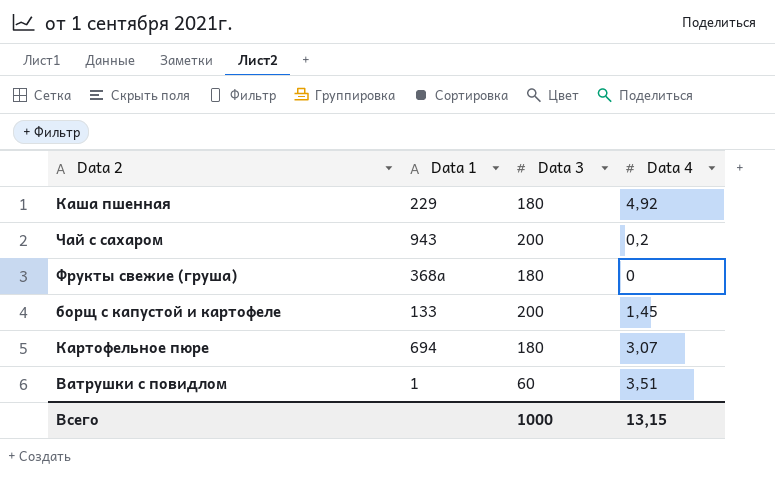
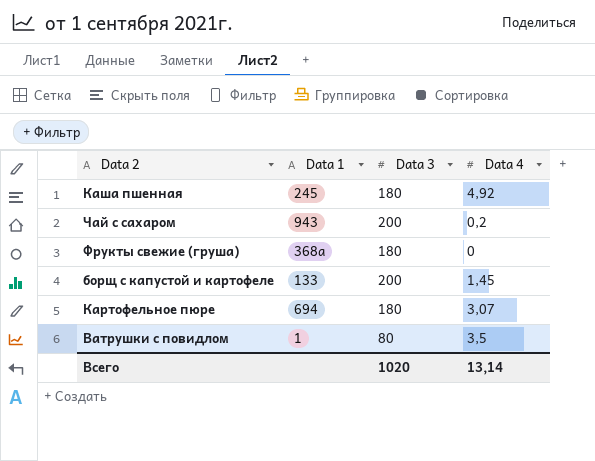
Каша пшенная | Data 1: 229 -> 245
Ватрушки с повидлом | Data 3: 60 -> 80
Ватрушки с повидлом | Data 4: 3,51 -> 3,5
Всего | Data 3: 1000 -> 1020
Всего | Data 4: 13,15 -> 13,14

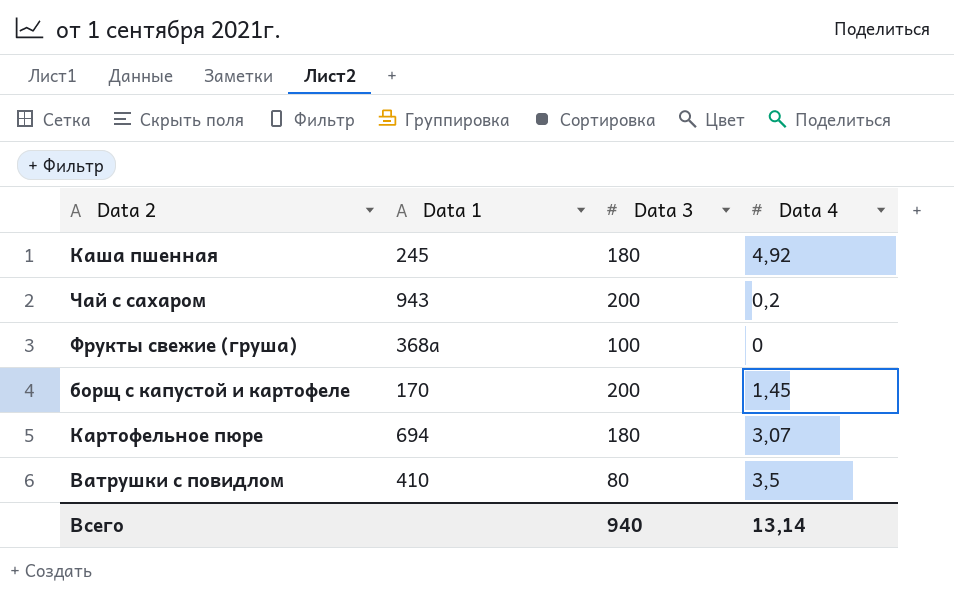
Фрукты свежие (груша) | Data 3: 180 -> 100
борщ с капустой и картофеле | Data 1: 133 -> 170
Ватрушки с повидлом | Data 1: 1 -> 410
Всего | Data 3: 1020 -> 940

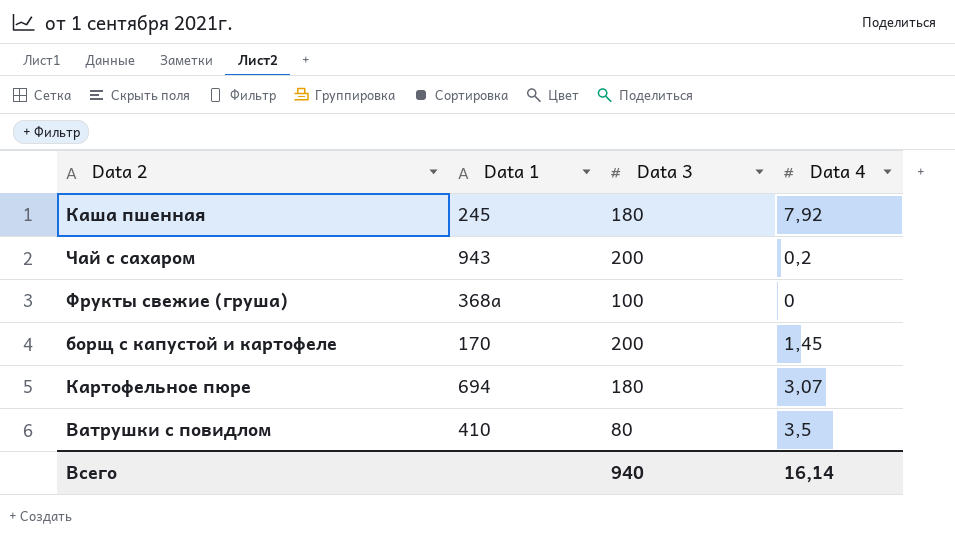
Каша пшенная | Data 4: 4,92 -> 7,92
Всего | Data 4: 13,14 -> 16,14

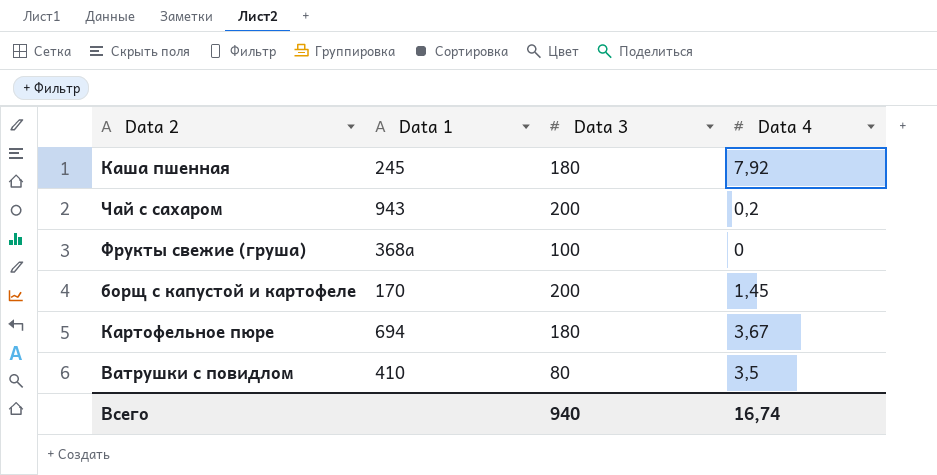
Картофельное пюре | Data 4: 3,07 -> 3,67
Всего | Data 4: 16,14 -> 16,74

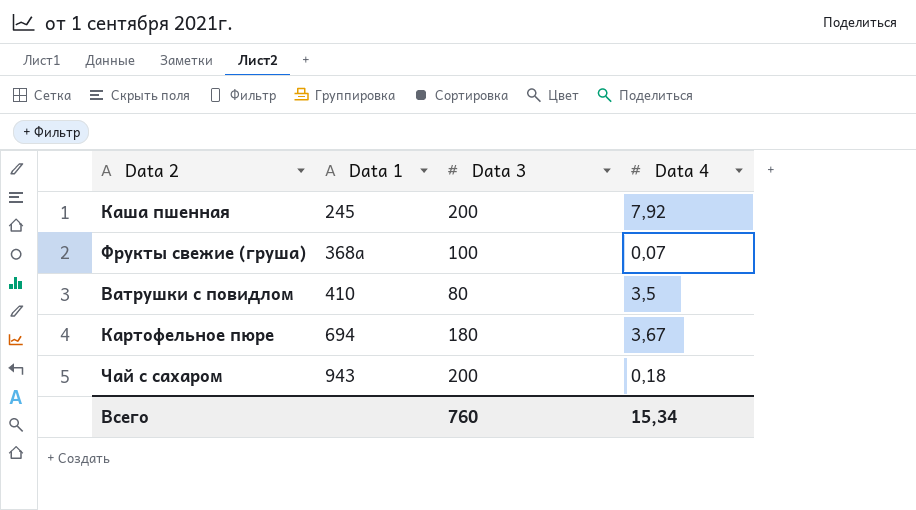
row order: none -> Data 1 ascending
row борщ с капустой и картофеле: 170 | 200 | 1,45 -> none
Каша пшенная | Data 3: 180 -> 200
Фрукты свежие (груша) | Data 4: 0 -> 0,07
Чай с сахаром | Data 4: 0,2 -> 0,18
Всего | Data 3: 940 -> 760
Всего | Data 4: 16,74 -> 15,34

